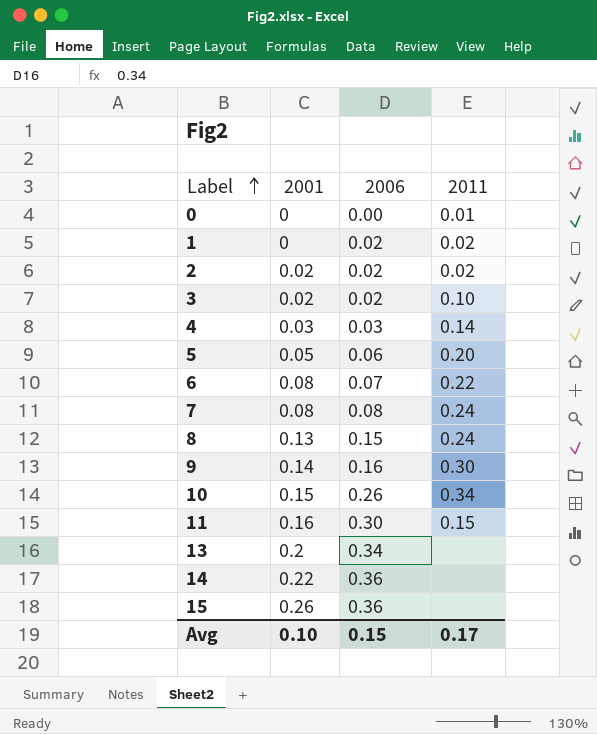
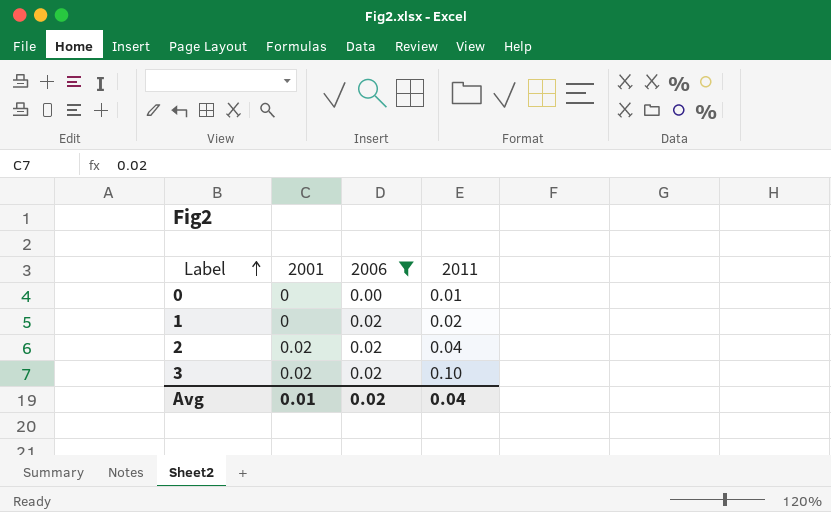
filter: none -> 2006 <= 0.02
2 | 2011: 0.02 -> 0.04
Avg | 2001: 0.10 -> 0.01
Avg | 2006: 0.15 -> 0.02
Avg | 2011: 0.17 -> 0.04

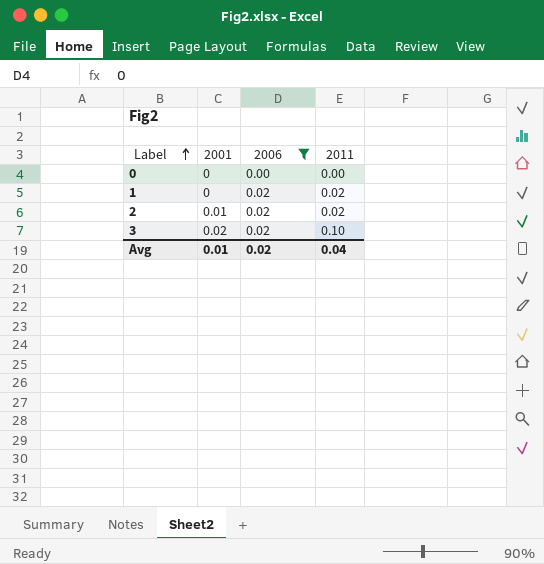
0 | 2011: 0.01 -> 0.00
2 | 2001: 0.02 -> 0.01
2 | 2011: 0.04 -> 0.02

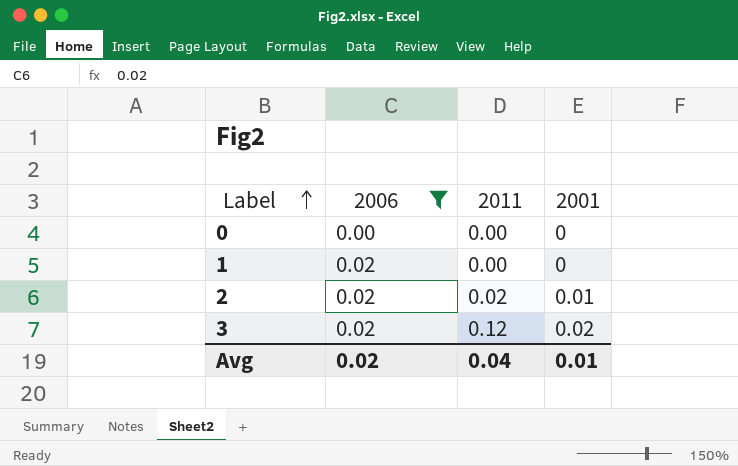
column 2001 | position: 2 -> 4
1 | 2011: 0.02 -> 0.00
3 | 2011: 0.10 -> 0.12

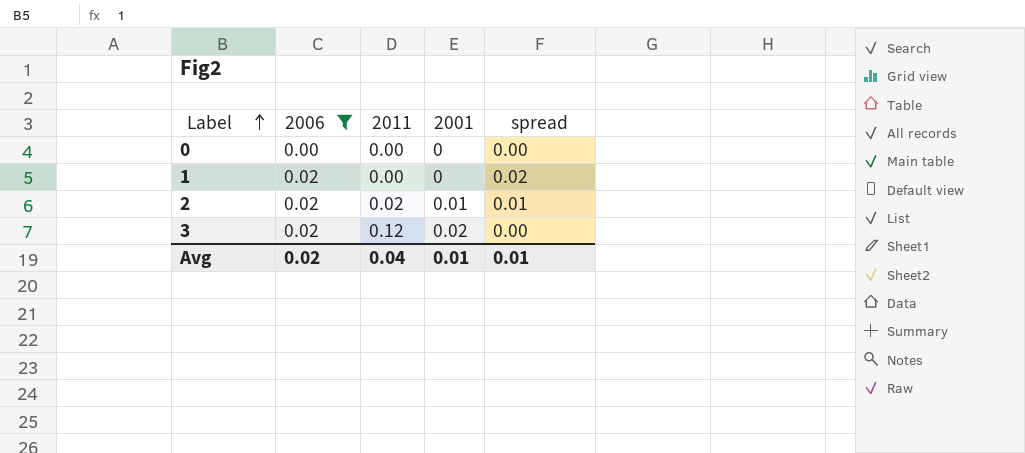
column spread | formula: none -> [2006] - [2001]

